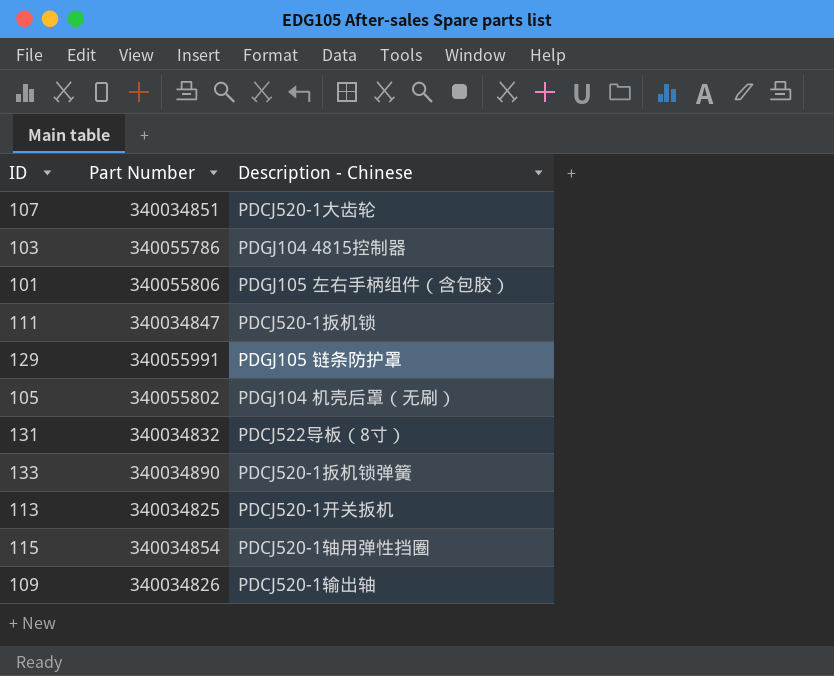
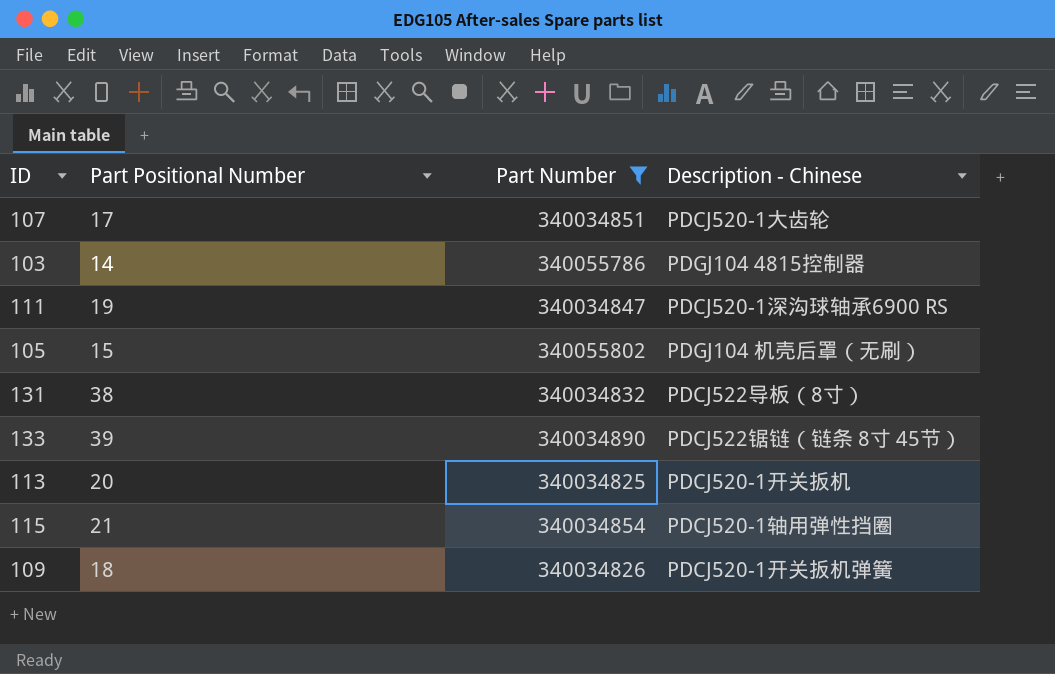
filter: none -> Part Number <= 340055802
column Part Positional Number | position: none -> 2
111 | Description - Chinese: PDCJ520-1扳机锁 -> PDCJ520-1深沟球轴承6900 RS
133 | Description - Chinese: PDCJ520-1扳机锁弹簧 -> PDCJ522锯链（链条 8寸 45节）
109 | Description - Chinese: PDCJ520-1输出轴 -> PDCJ520-1开关扳机弹簧

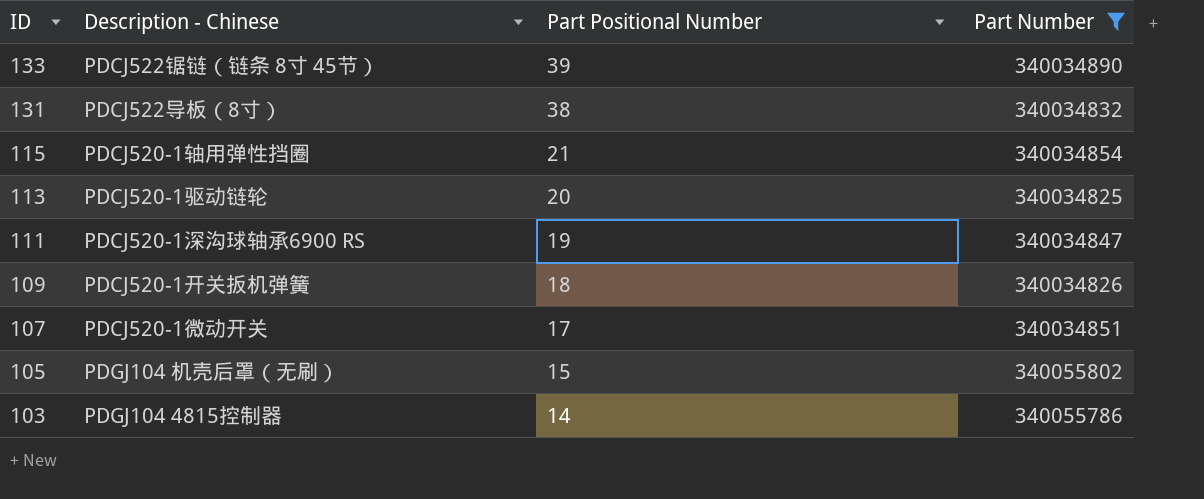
row order: none -> ID descending
column Description - Chinese | position: 4 -> 2
113 | Description - Chinese: PDCJ520-1开关扳机 -> PDCJ520-1驱动链轮
107 | Description - Chinese: PDCJ520-1大齿轮 -> PDCJ520-1微动开关

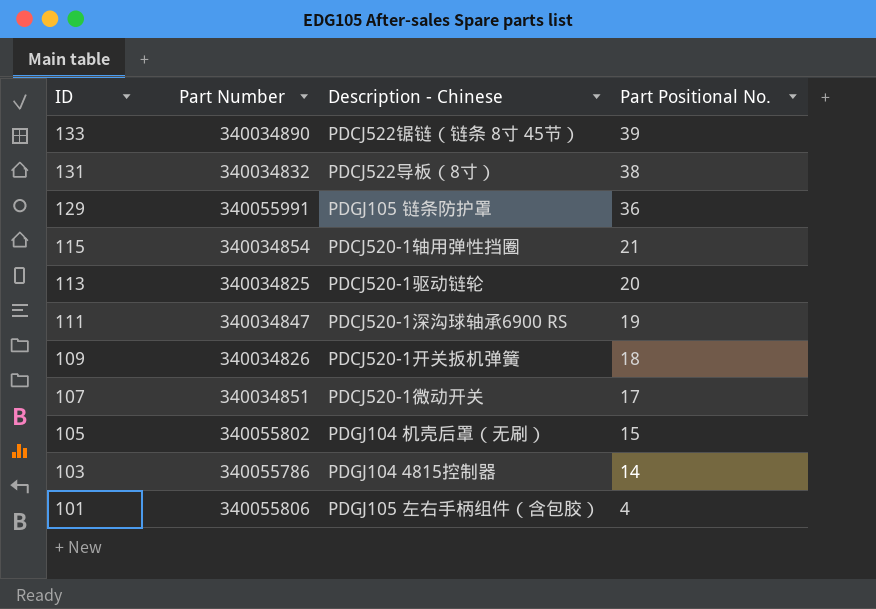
filter: Part Number <= 340055802 -> none
column Part Number | position: 4 -> 2
column name: Part Positional Number -> Part Positional No.

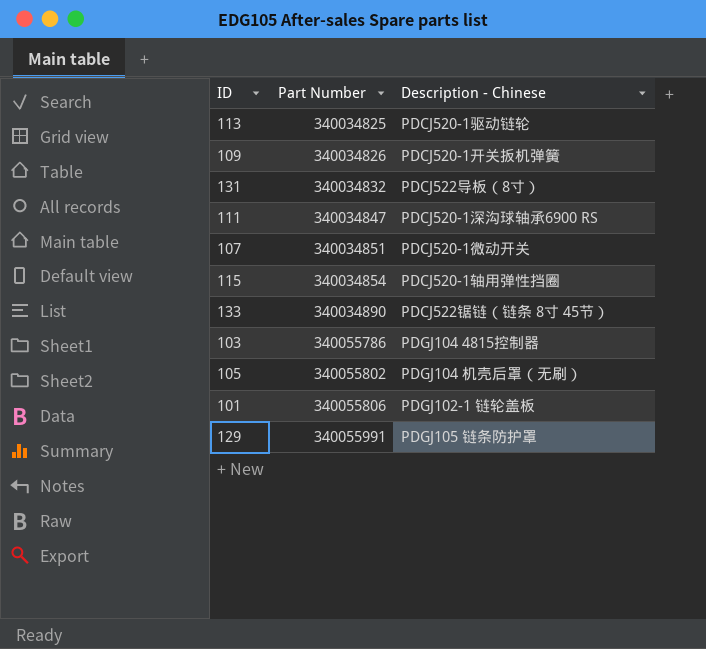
row order: ID descending -> Part Number ascending
column Part Positional No. | position: 4 -> none
101 | Description - Chinese: PDGJ105 左右手柄组件（含包胶） -> PDGJ102-1 链轮盖板

